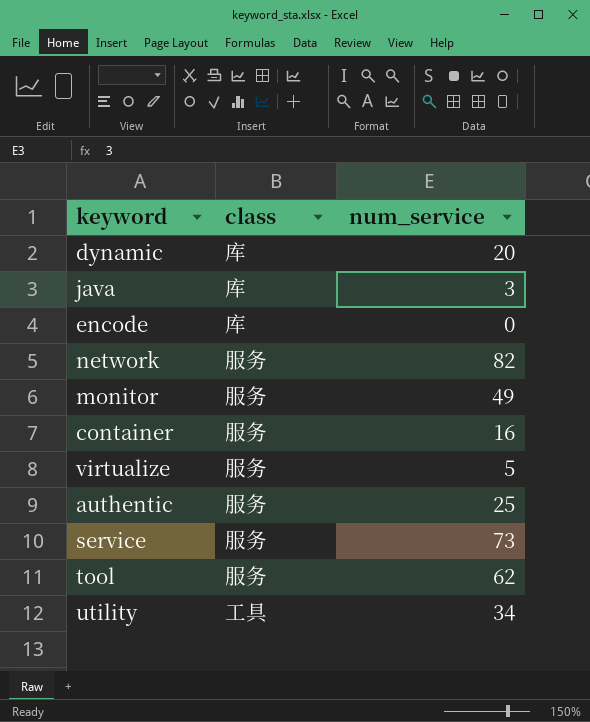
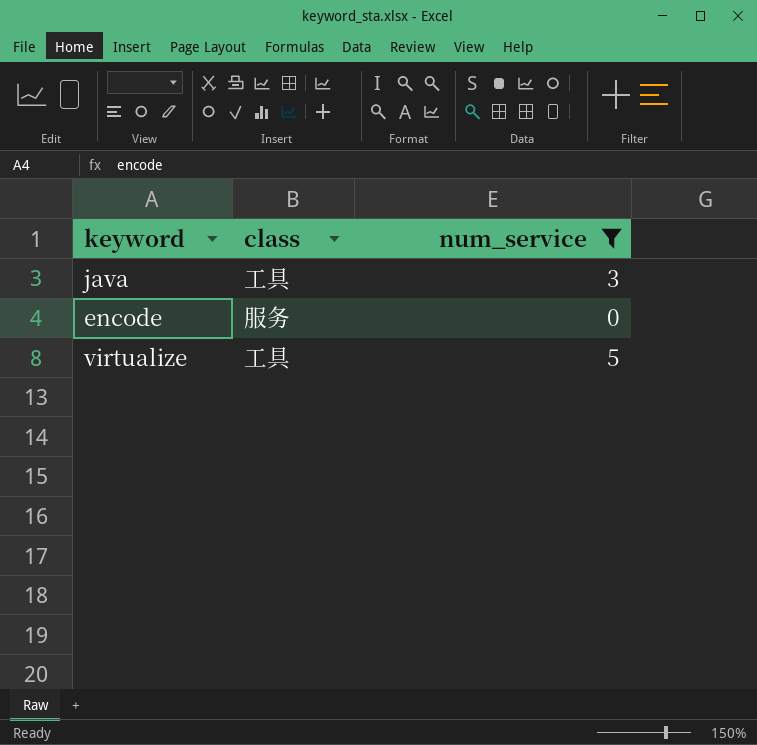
filter: none -> num_service <= 5
java | class: 库 -> 工具
encode | class: 库 -> 服务
virtualize | class: 服务 -> 工具

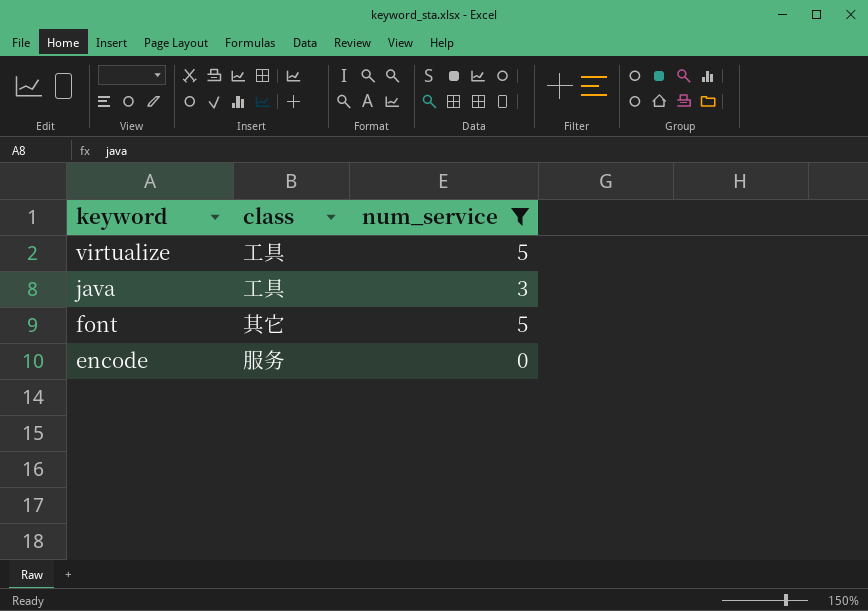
row order: none -> keyword descending
row font: none -> 其它 | 5

